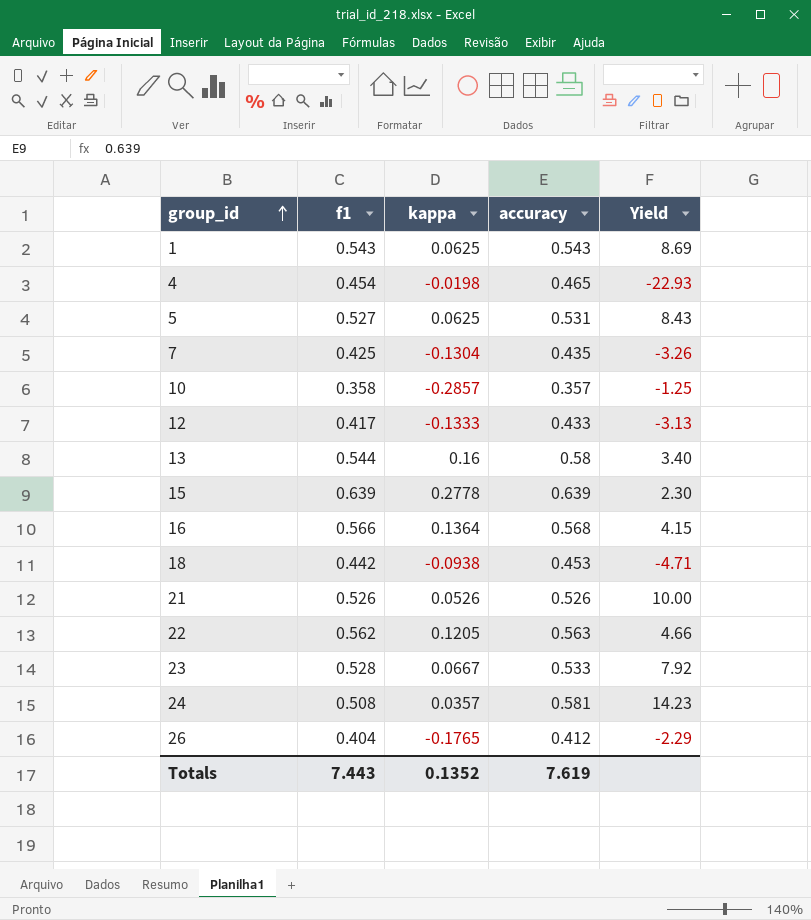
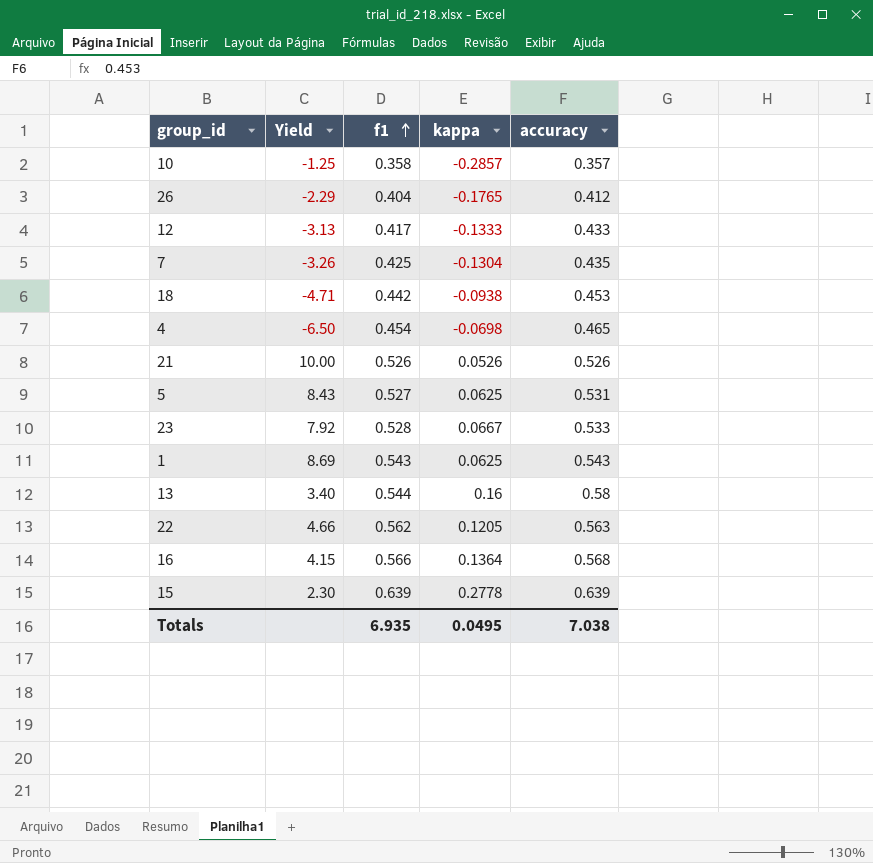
row order: group_id ascending -> f1 ascending
column Yield | position: 5 -> 2
row 24: 0.508 | 0.0357 | 0.581 | 14.23 -> none
4 | Yield: -22.93 -> -6.50
4 | kappa: -0.0198 -> -0.0698
Totals | f1: 7.443 -> 6.935
Totals | kappa: 0.1352 -> 0.0495
Totals | accuracy: 7.619 -> 7.038

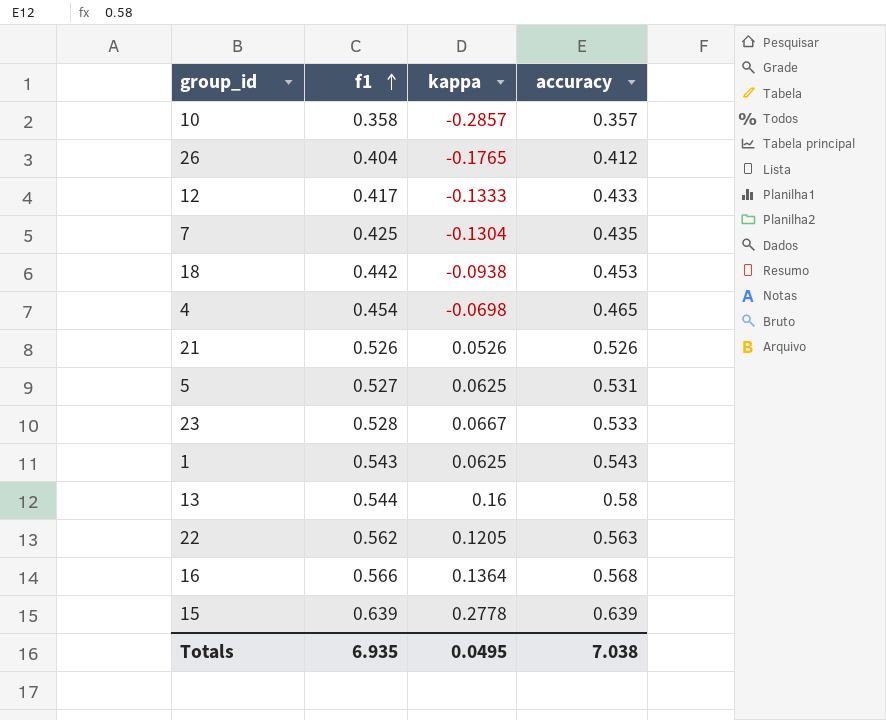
column Yield | formula: [f1] / [kappa] -> none

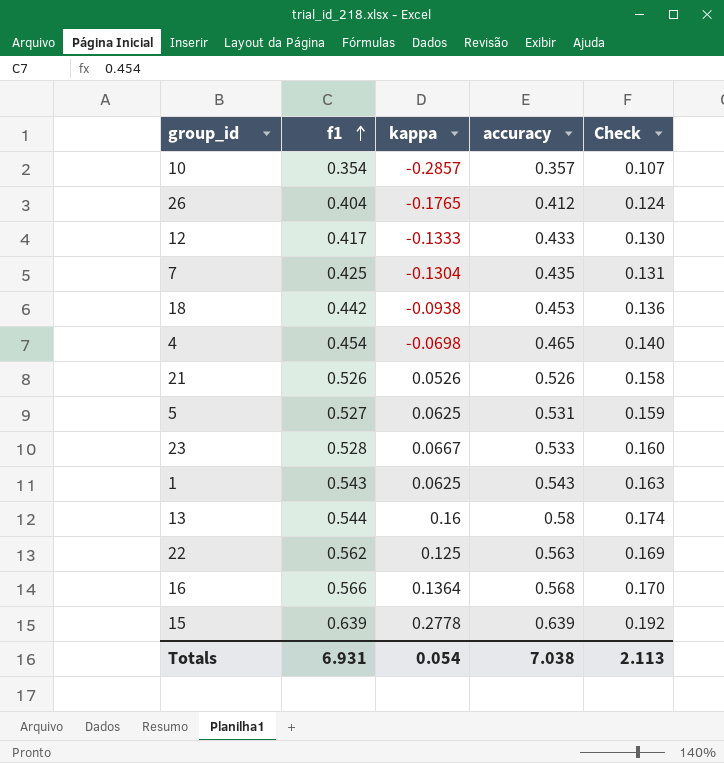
column Check | formula: none -> [accuracy] * 0.3
10 | f1: 0.358 -> 0.354
22 | kappa: 0.1205 -> 0.125
Totals | f1: 6.935 -> 6.931
Totals | kappa: 0.0495 -> 0.054

